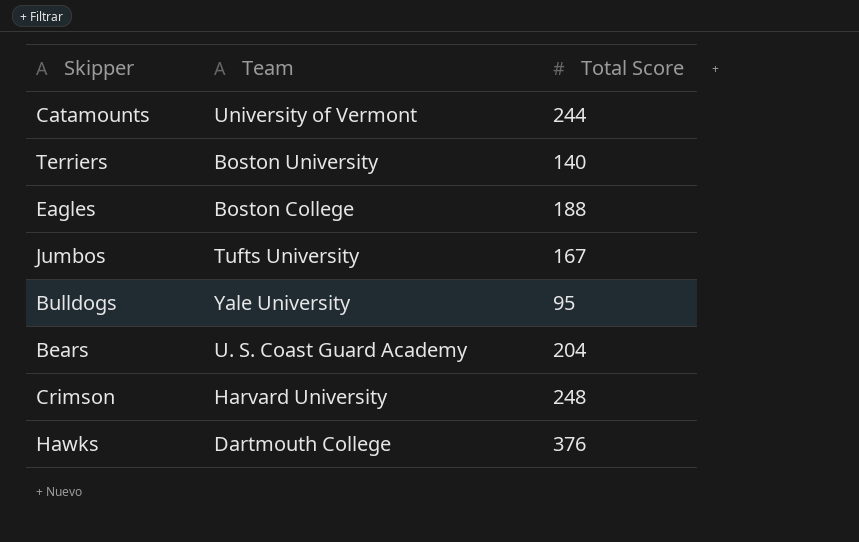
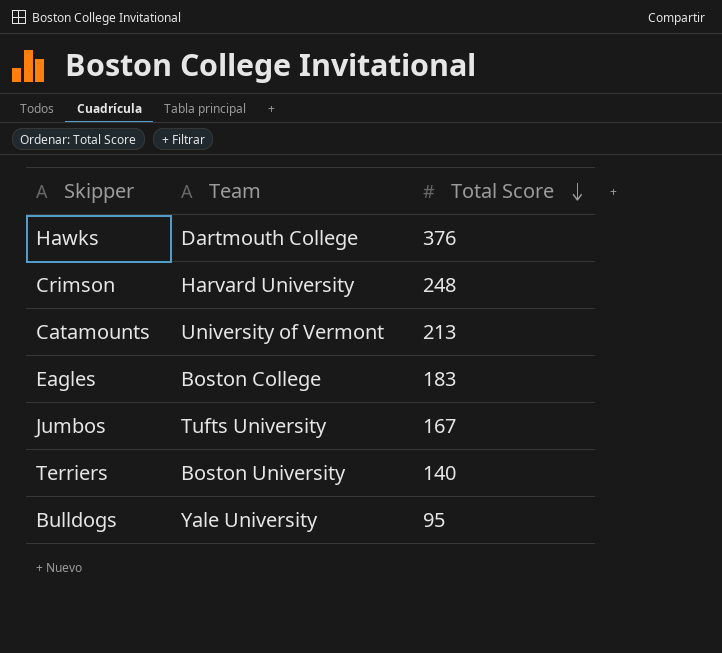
row order: none -> Total Score descending
row Bears: U. S. Coast Guard Academy | 204 -> none
Catamounts | Total Score: 244 -> 213
Eagles | Total Score: 188 -> 183

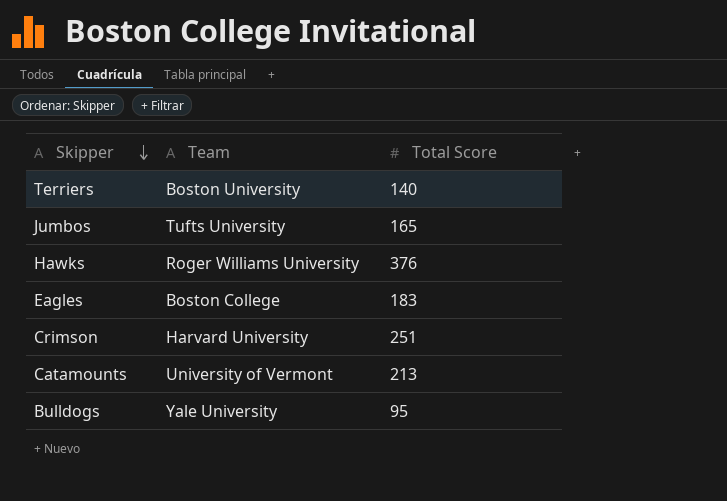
row order: Total Score descending -> Skipper descending
Jumbos | Total Score: 167 -> 165
Hawks | Team: Dartmouth College -> Roger Williams University
Crimson | Total Score: 248 -> 251

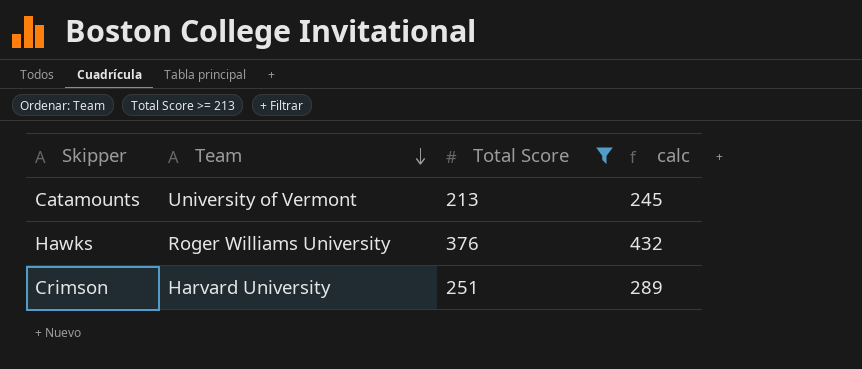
filter: none -> Total Score >= 213
row order: Skipper descending -> Team descending
column calc | formula: none -> [Total Score] * 1.15

